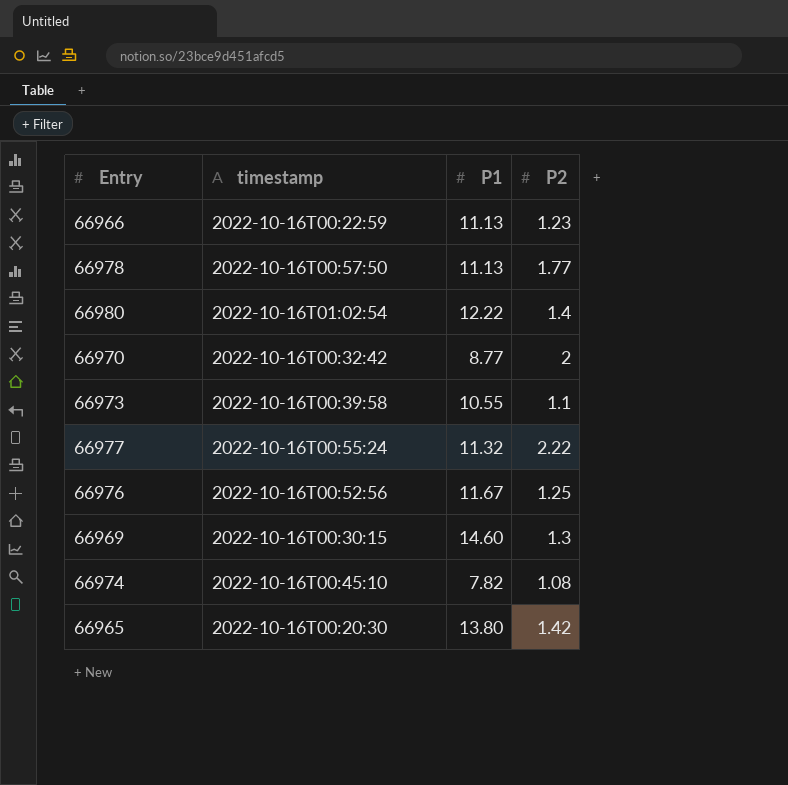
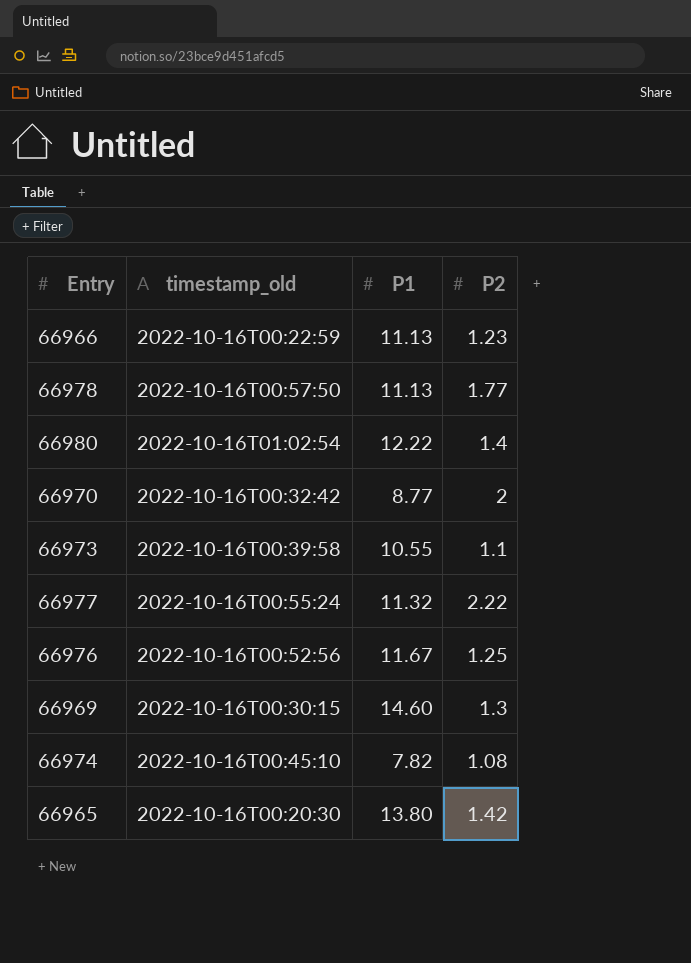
column name: timestamp -> timestamp_old

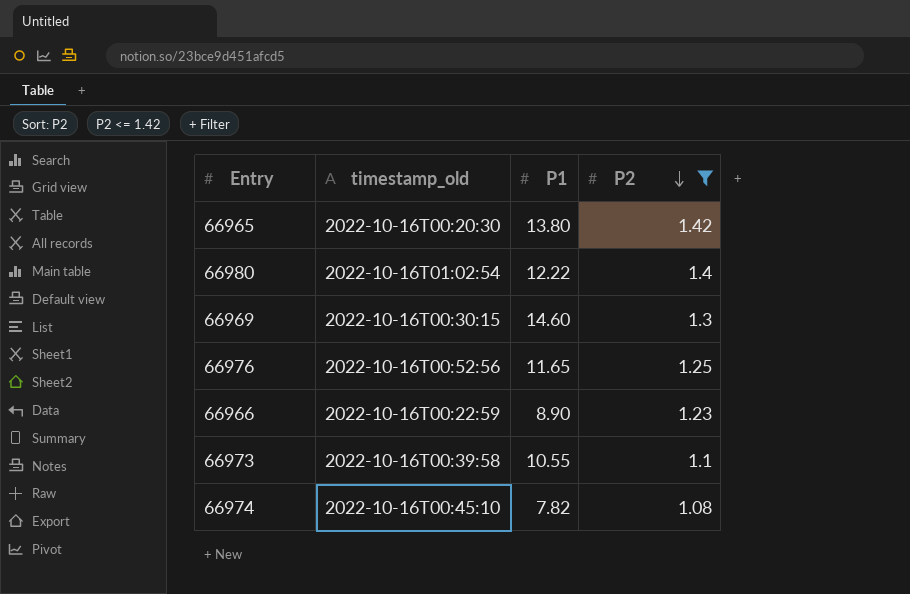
filter: none -> P2 <= 1.42
row order: none -> P2 descending
66976 | P1: 11.67 -> 11.65
66966 | P1: 11.13 -> 8.90

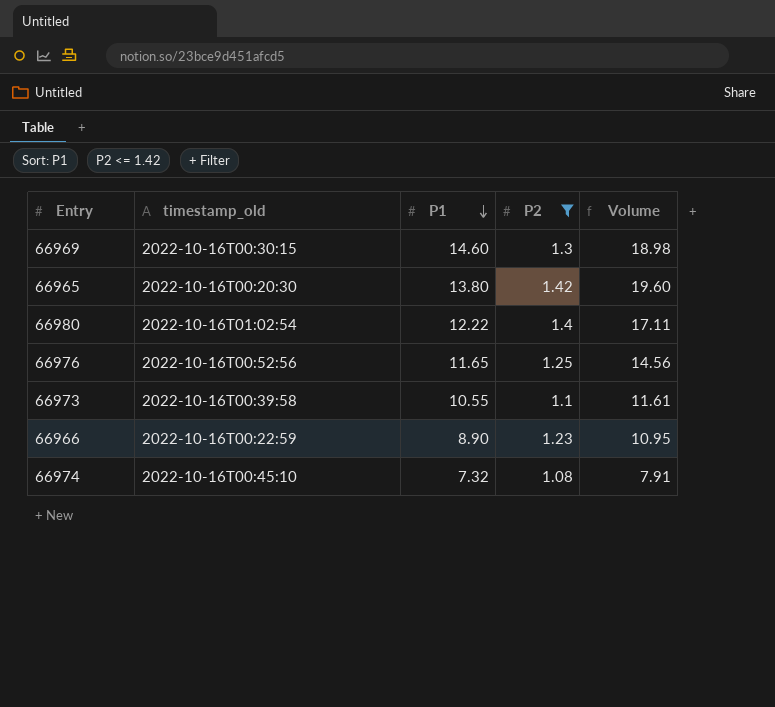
row order: P2 descending -> P1 descending
column Volume | formula: none -> [P1] * [P2]
66974 | P1: 7.82 -> 7.32

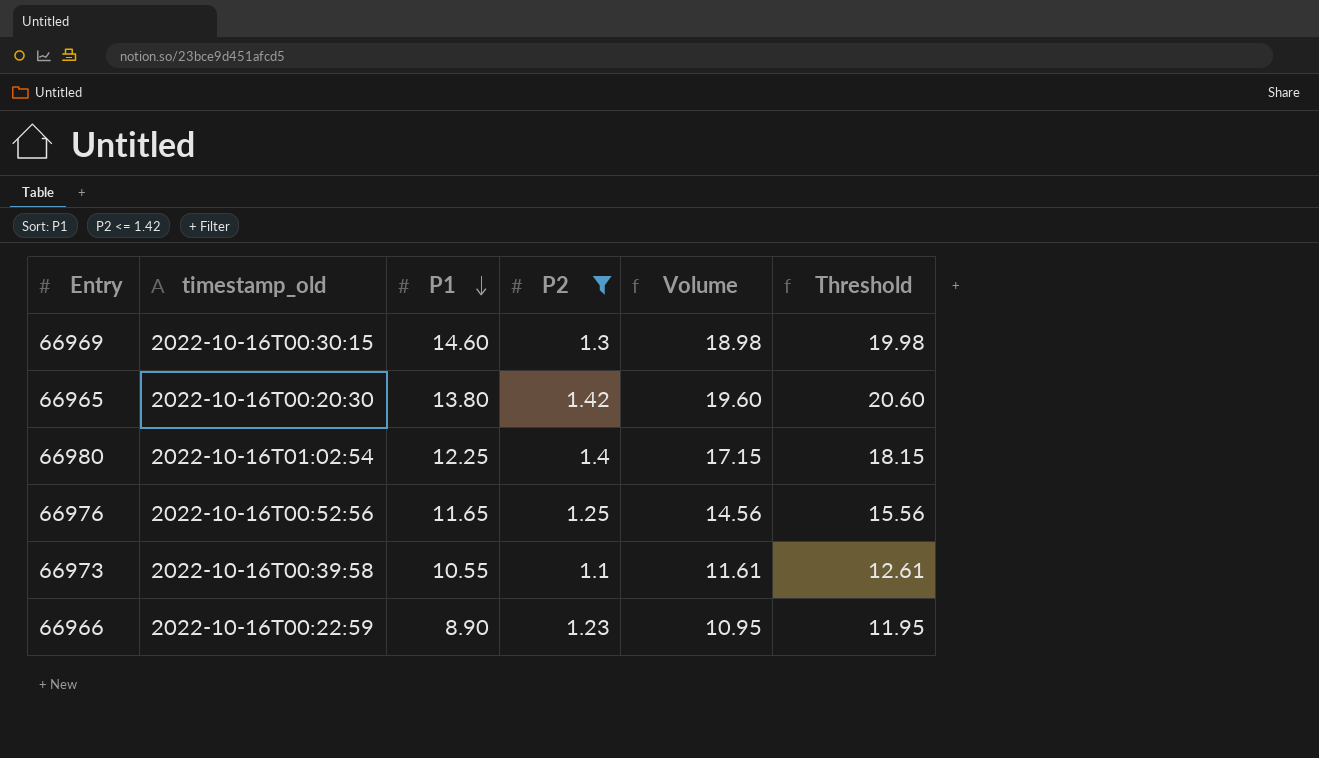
column Threshold | formula: none -> [Volume] + 1
row 66974: 2022-10-16T00:45:10 | 7.32 | 1.08 | 7.91 -> none
66980 | P1: 12.22 -> 12.25
66980 | Volume: 17.11 -> 17.15

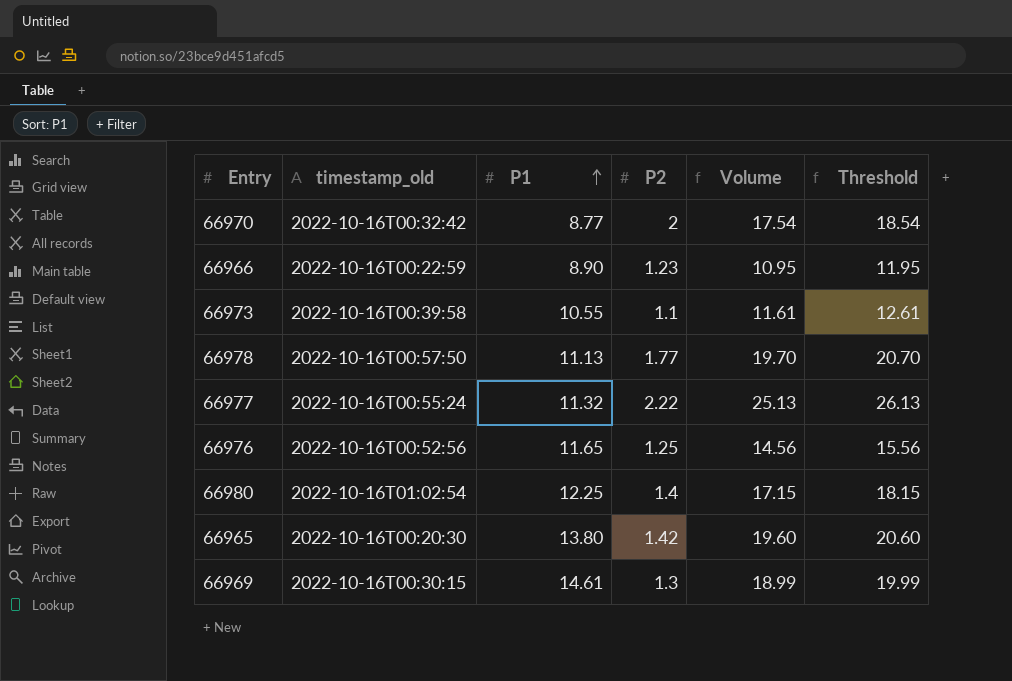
filter: P2 <= 1.42 -> none
row order: P1 descending -> P1 ascending
66969 | P1: 14.60 -> 14.61
66969 | Volume: 18.98 -> 18.99
66969 | Threshold: 19.98 -> 19.99

